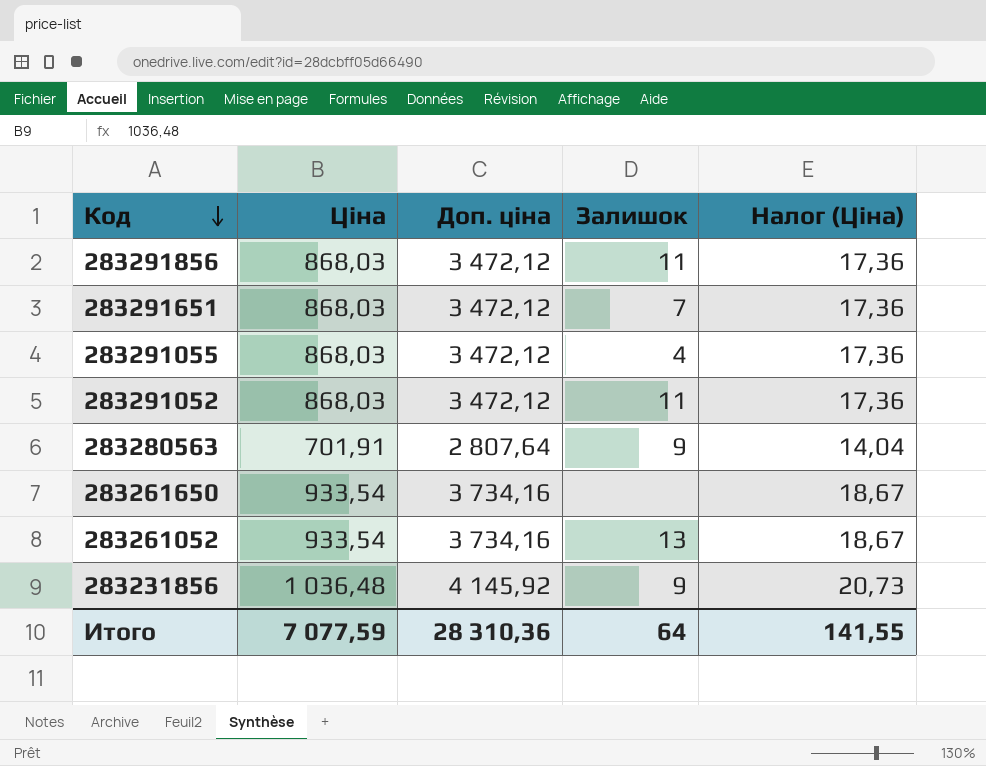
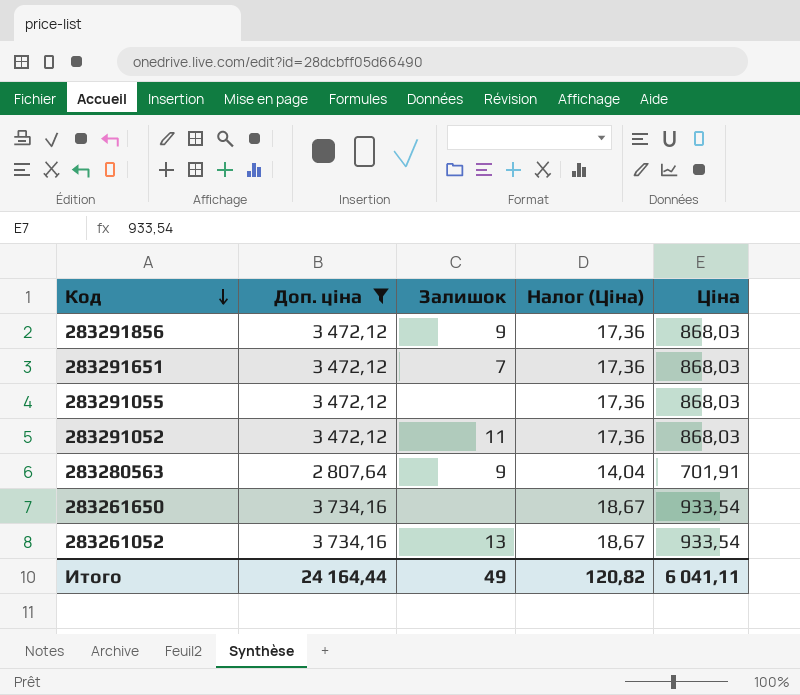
filter: none -> Доп. ціна != 4 145,92
column Ціна | position: 2 -> 5
283291856 | Залишок: 11 -> 9
283291055 | Залишок: 4 -> none
Итого | Доп. ціна: 28 310,36 -> 24 164,44
Итого | Залишок: 64 -> 49
Итого | Налог (Ціна): 141,55 -> 120,82
Итого | Ціна: 7 077,59 -> 6 041,11

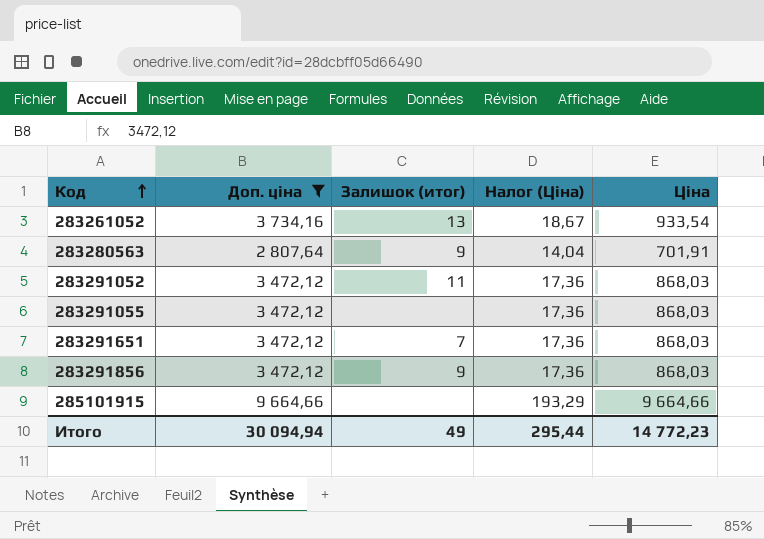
row order: Код descending -> Код ascending
column name: Залишок -> Залишок (итог)
row 283261650: 3 734,16 | none | 18,67 | 933,54 -> none
row 285101915: none -> 9 664,66 | none | 193,29 | 9 664,66
Итого | Доп. ціна: 24 164,44 -> 30 094,94
Итого | Налог (Ціна): 120,82 -> 295,44
Итого | Ціна: 6 041,11 -> 14 772,23

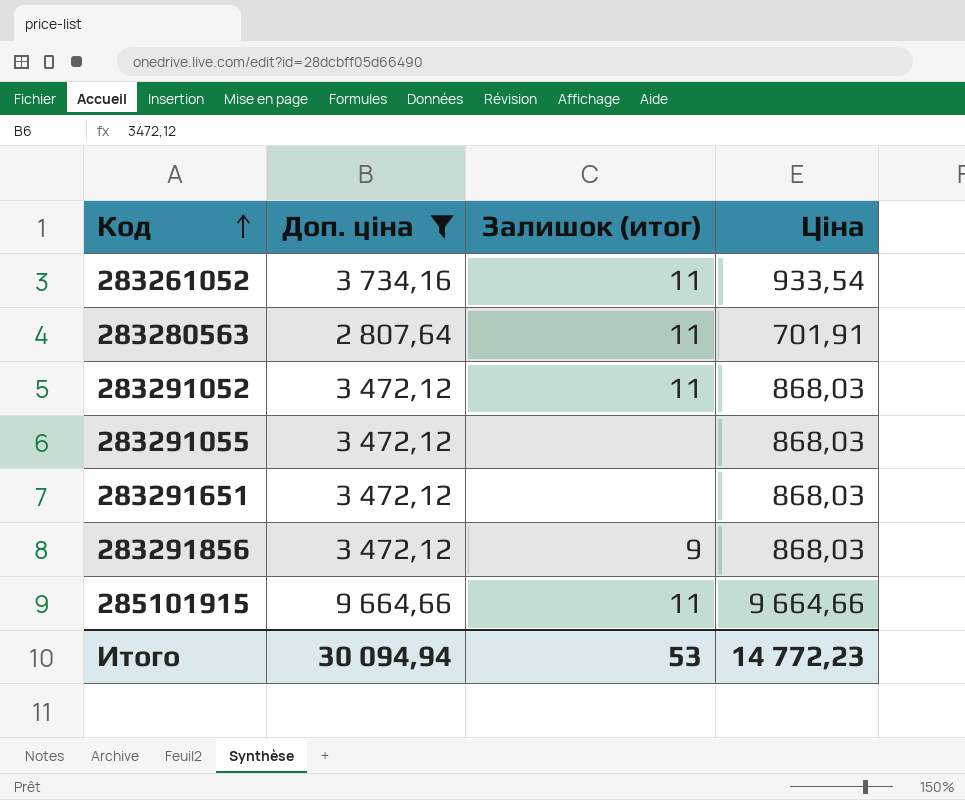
column Налог (Ціна) | formula: [Ціна] * 0,02 -> none
283261052 | Залишок (итог): 13 -> 11
283280563 | Залишок (итог): 9 -> 11
283291651 | Залишок (итог): 7 -> none
285101915 | Залишок (итог): none -> 11
Итого | Залишок (итог): 49 -> 53

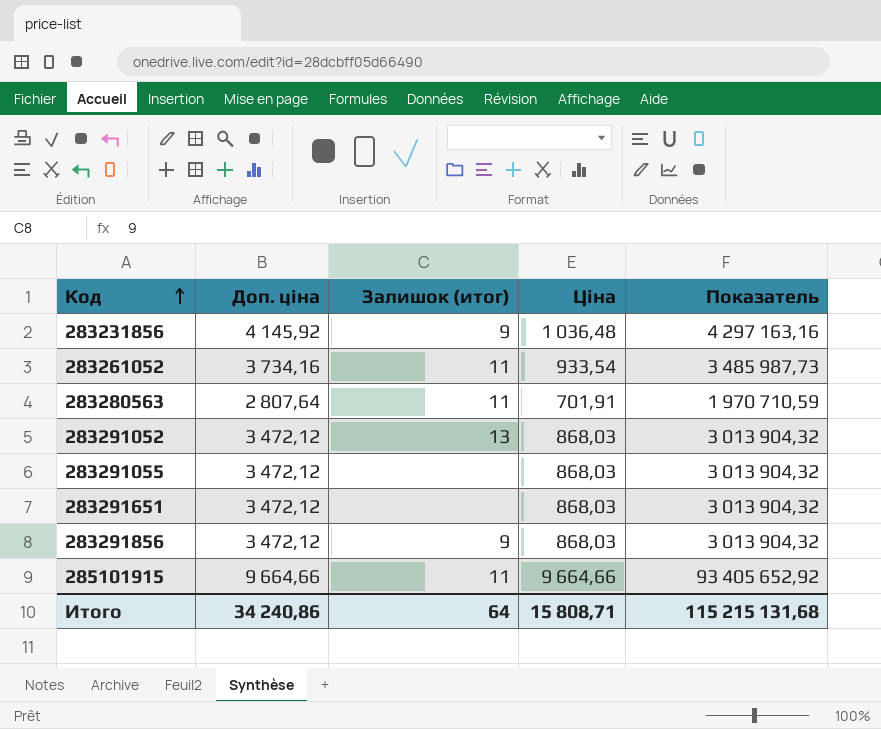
filter: Доп. ціна != 4 145,92 -> none
column Показатель | formula: none -> [Доп. ціна] * [Ціна]
283291052 | Залишок (итог): 11 -> 13
Итого | Доп. ціна: 30 094,94 -> 34 240,86
Итого | Залишок (итог): 53 -> 64
Итого | Ціна: 14 772,23 -> 15 808,71

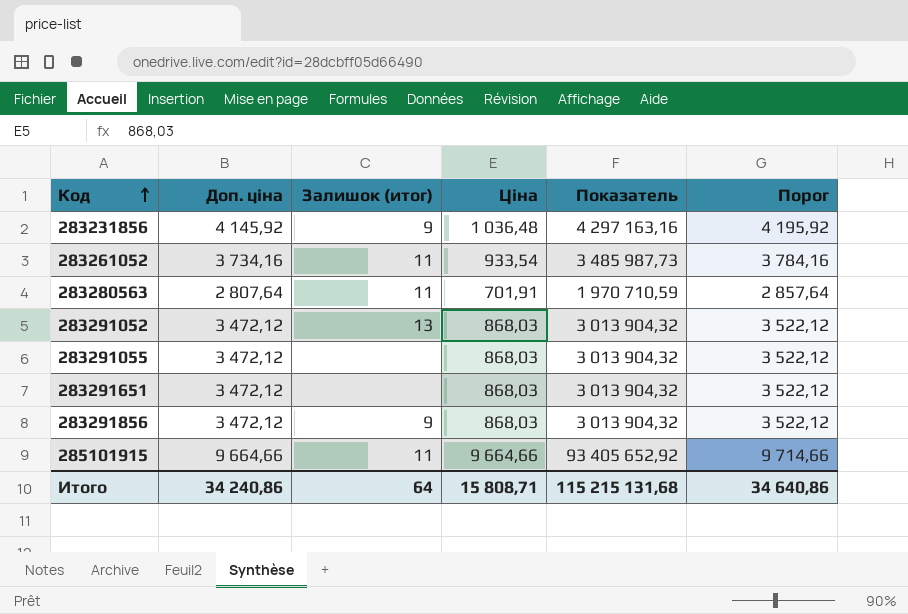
column Порог | formula: none -> [Доп. ціна] + 50

